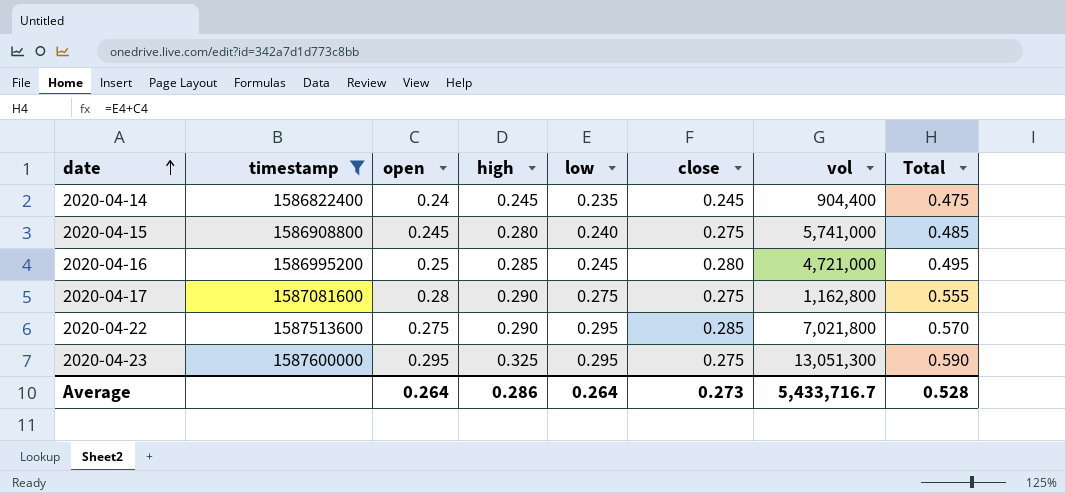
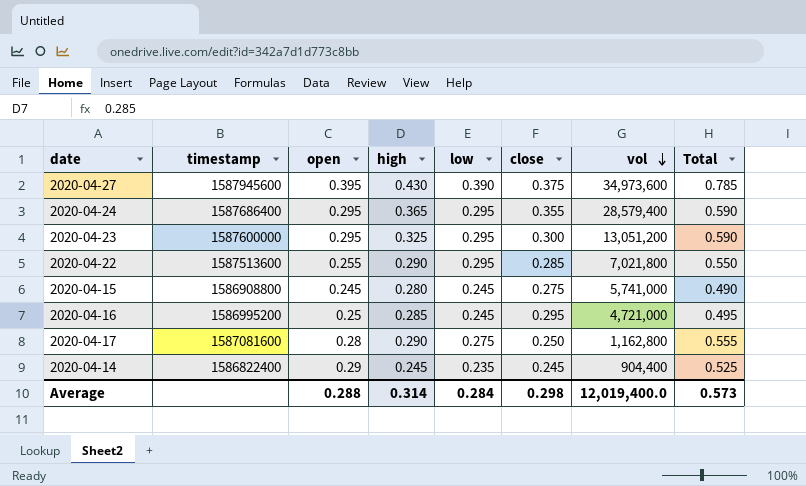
filter: timestamp <= 1587600000 -> none
row order: date ascending -> vol descending
2020-04-23 | close: 0.275 -> 0.300
2020-04-23 | vol: 13,051,300 -> 13,051,200
2020-04-22 | open: 0.275 -> 0.255
2020-04-22 | Total: 0.570 -> 0.550
2020-04-15 | low: 0.240 -> 0.245
2020-04-15 | Total: 0.485 -> 0.490
2020-04-16 | close: 0.280 -> 0.295
2020-04-17 | close: 0.275 -> 0.250
2020-04-14 | open: 0.24 -> 0.29
2020-04-14 | Total: 0.475 -> 0.525
Average | open: 0.264 -> 0.288
Average | high: 0.286 -> 0.314
Average | low: 0.264 -> 0.284
Average | close: 0.273 -> 0.298
Average | vol: 5,433,716.7 -> 12,019,400.0
Average | Total: 0.528 -> 0.573

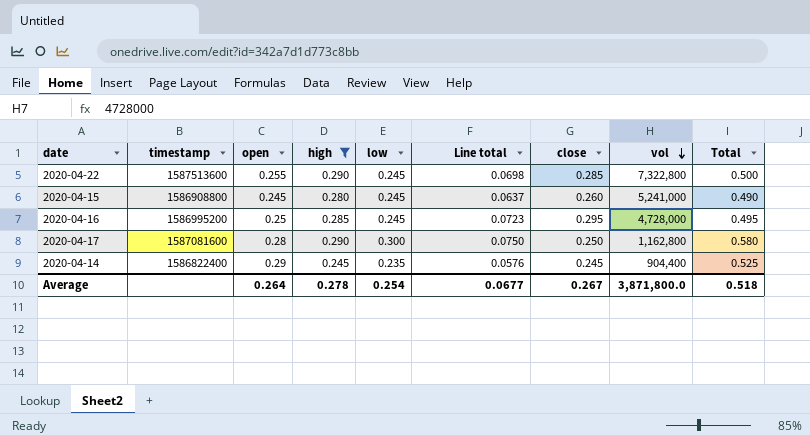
filter: none -> high <= 0.290
column Line total | formula: none -> [low] * [close]
2020-04-22 | low: 0.295 -> 0.245
2020-04-22 | vol: 7,021,800 -> 7,322,800
2020-04-22 | Total: 0.550 -> 0.500
2020-04-15 | close: 0.275 -> 0.260
2020-04-15 | vol: 5,741,000 -> 5,241,000
2020-04-16 | vol: 4,721,000 -> 4,728,000
2020-04-17 | low: 0.275 -> 0.300
2020-04-17 | Total: 0.555 -> 0.580
Average | open: 0.288 -> 0.264
Average | high: 0.314 -> 0.278
Average | low: 0.284 -> 0.254
Average | close: 0.298 -> 0.267
Average | vol: 12,019,400.0 -> 3,871,800.0
Average | Total: 0.573 -> 0.518

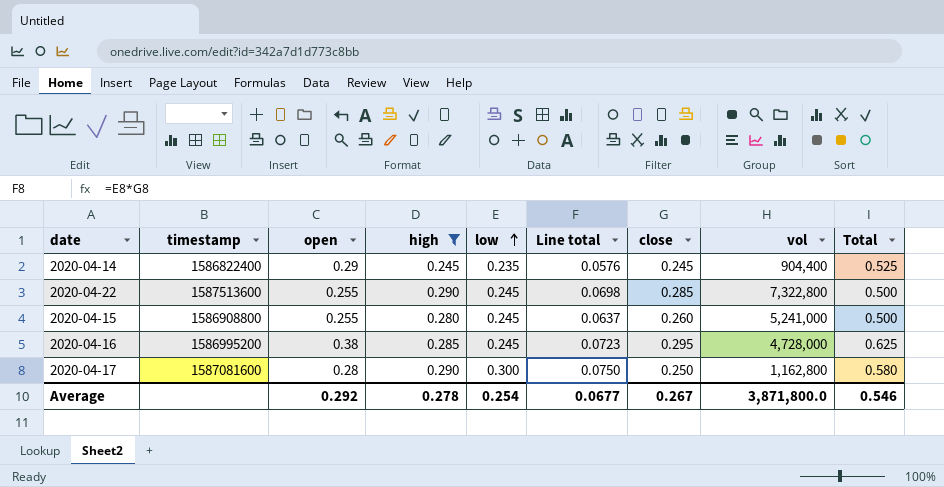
row order: vol descending -> low ascending
2020-04-15 | open: 0.245 -> 0.255
2020-04-15 | Total: 0.490 -> 0.500
2020-04-16 | open: 0.25 -> 0.38
2020-04-16 | Total: 0.495 -> 0.625
Average | open: 0.264 -> 0.292
Average | Total: 0.518 -> 0.546

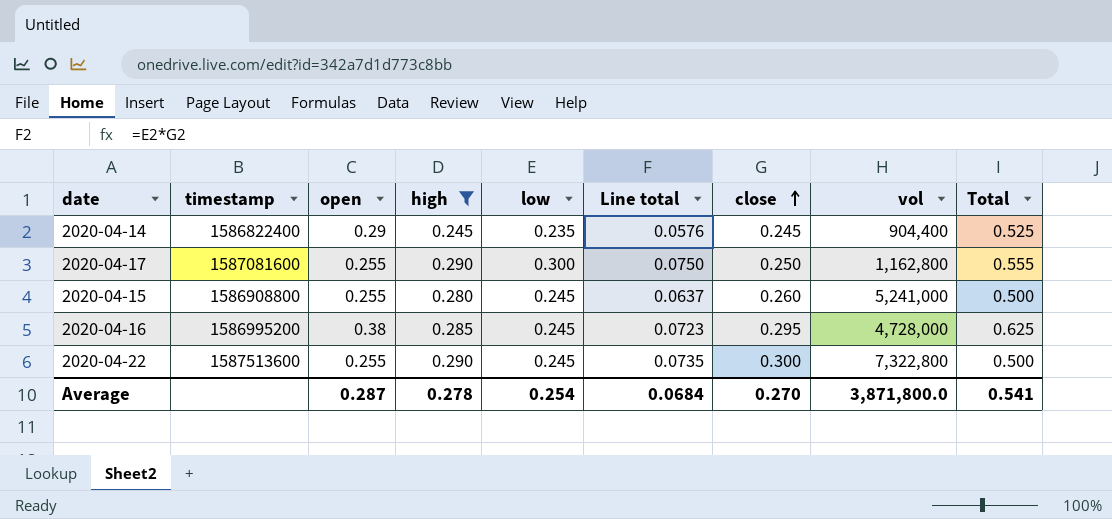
row order: low ascending -> close ascending
2020-04-17 | open: 0.28 -> 0.255
2020-04-17 | Total: 0.580 -> 0.555
2020-04-22 | Line total: 0.0698 -> 0.0735
2020-04-22 | close: 0.285 -> 0.300
Average | open: 0.292 -> 0.287
Average | Line total: 0.0677 -> 0.0684
Average | close: 0.267 -> 0.270
Average | Total: 0.546 -> 0.541

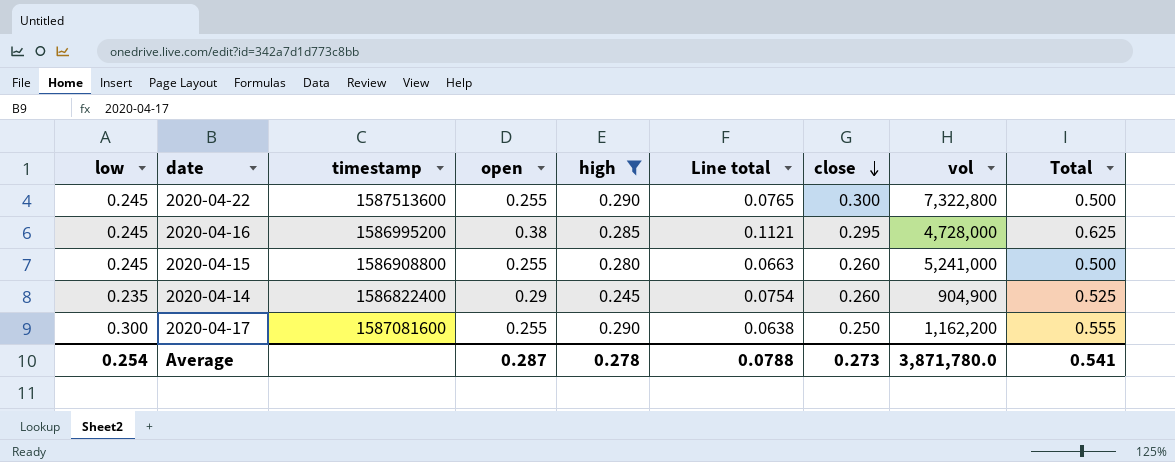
row order: close ascending -> close descending
column low | position: 5 -> 1
column Line total | formula: [low] * [close] -> [open] * [close]
2020-04-14 | close: 0.245 -> 0.260
2020-04-14 | vol: 904,400 -> 904,900
2020-04-17 | vol: 1,162,800 -> 1,162,200
Average | Line total: 0.0684 -> 0.0788
Average | close: 0.270 -> 0.273
Average | vol: 3,871,800.0 -> 3,871,780.0

